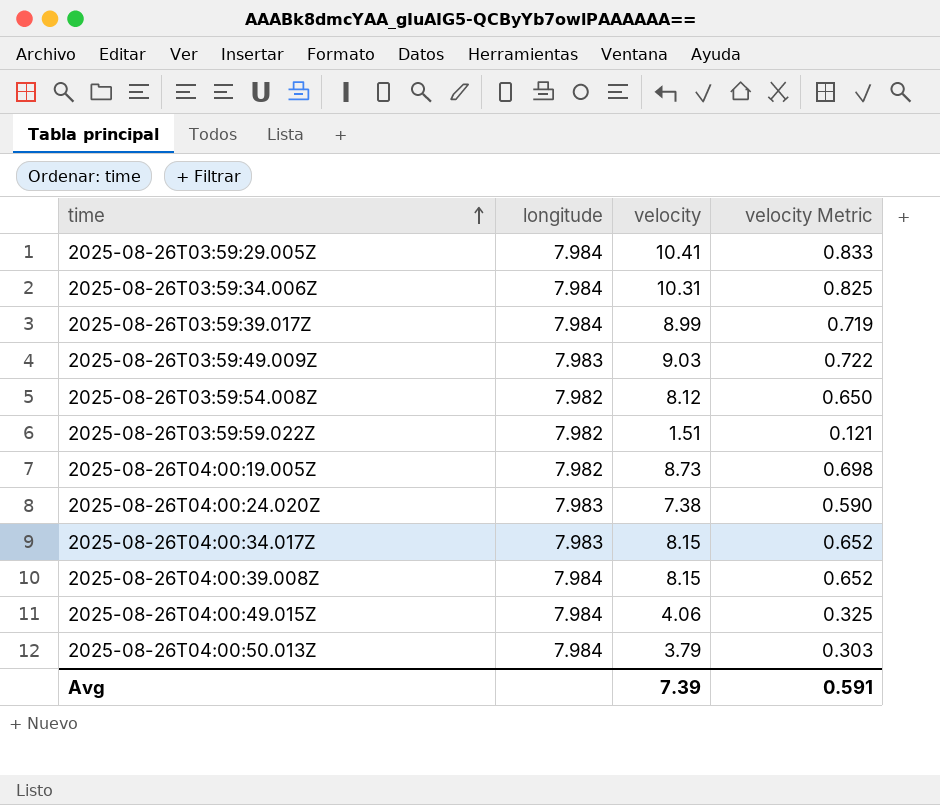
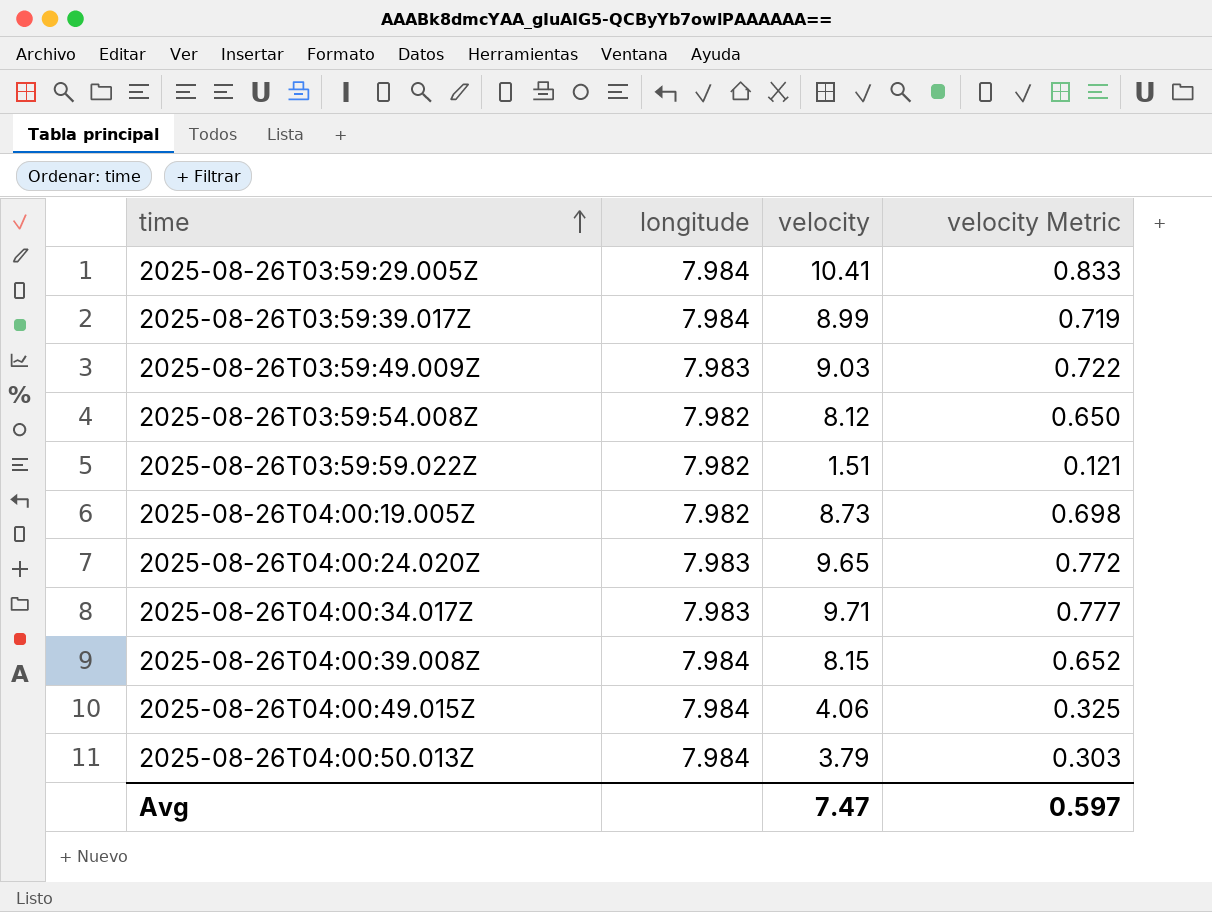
row 2025-08-26T03:59:34.006Z: 7.984 | 10.31 | 0.825 -> none
2025-08-26T04:00:24.020Z | velocity: 7.38 -> 9.65
2025-08-26T04:00:24.020Z | velocity Metric: 0.590 -> 0.772
2025-08-26T04:00:34.017Z | velocity: 8.15 -> 9.71
2025-08-26T04:00:34.017Z | velocity Metric: 0.652 -> 0.777
Avg | velocity: 7.39 -> 7.47
Avg | velocity Metric: 0.591 -> 0.597

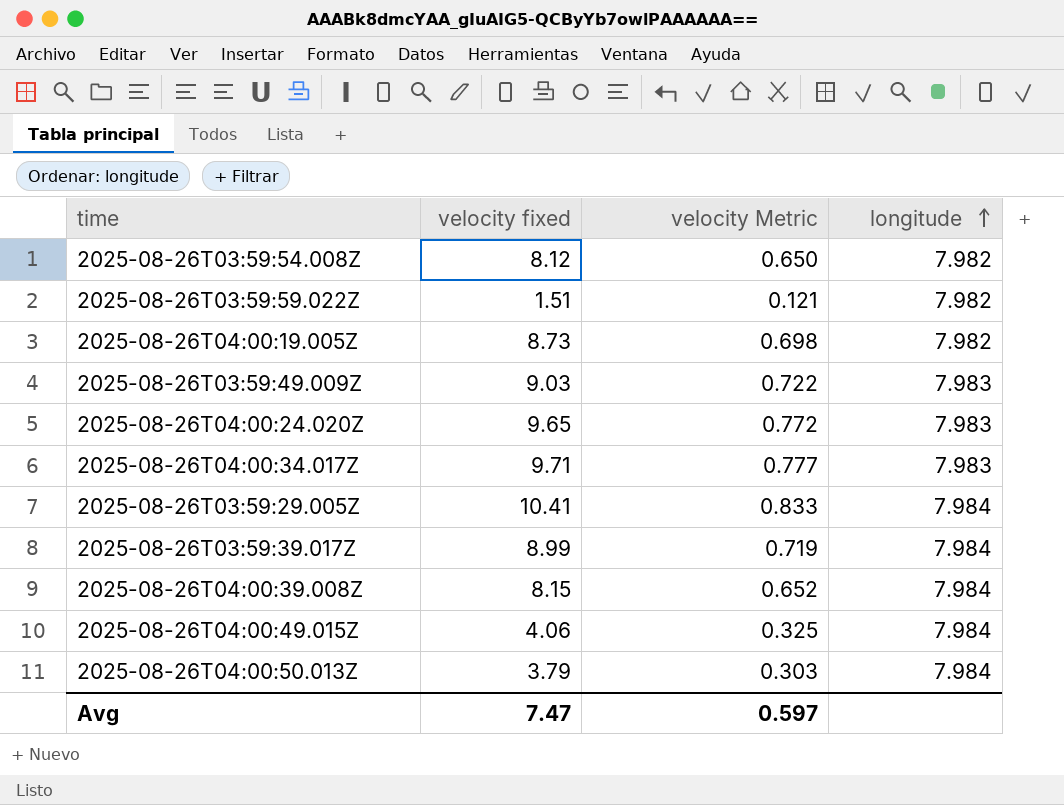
row order: time ascending -> longitude ascending
column name: velocity -> velocity fixed
column longitude | position: 2 -> 4

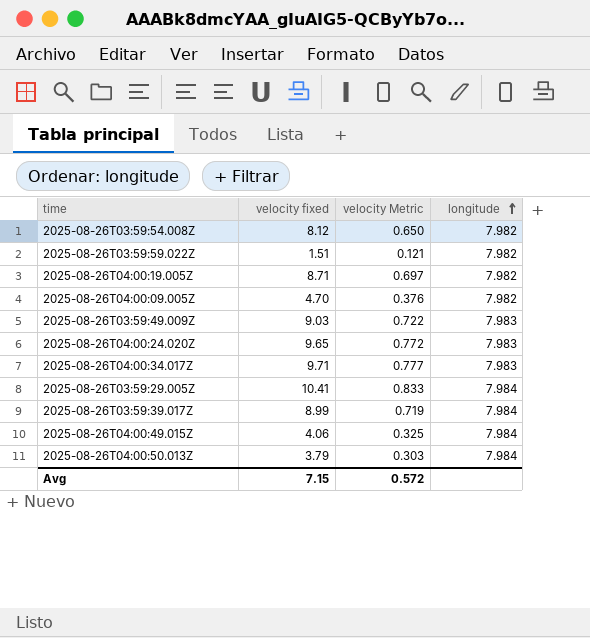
row 2025-08-26T04:00:39.008Z: 8.15 | 0.652 | 7.984 -> none
2025-08-26T04:00:19.005Z | velocity fixed: 8.73 -> 8.71
2025-08-26T04:00:19.005Z | velocity Metric: 0.698 -> 0.697
row 2025-08-26T04:00:09.005Z: none -> 4.70 | 0.376 | 7.982
Avg | velocity fixed: 7.47 -> 7.15
Avg | velocity Metric: 0.597 -> 0.572

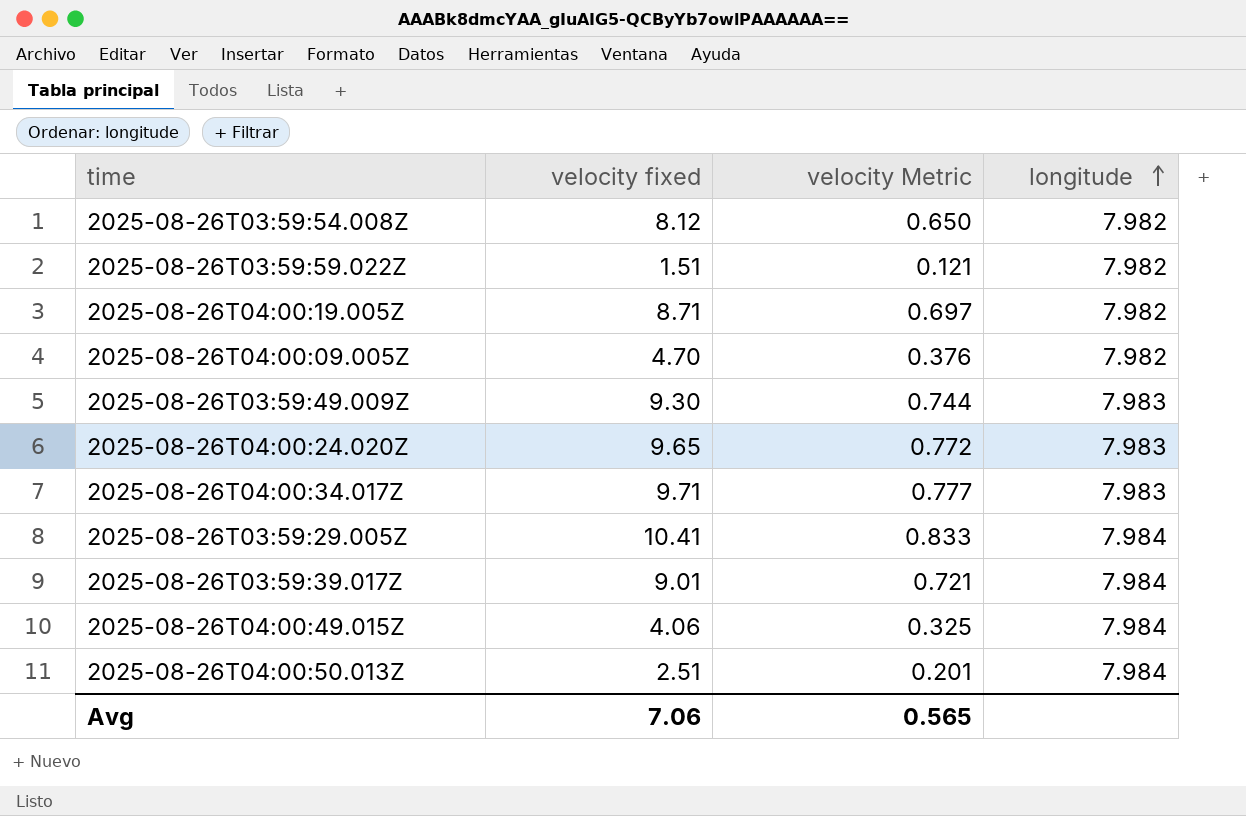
2025-08-26T03:59:49.009Z | velocity fixed: 9.03 -> 9.30
2025-08-26T03:59:49.009Z | velocity Metric: 0.722 -> 0.744
2025-08-26T03:59:39.017Z | velocity fixed: 8.99 -> 9.01
2025-08-26T03:59:39.017Z | velocity Metric: 0.719 -> 0.721
2025-08-26T04:00:50.013Z | velocity fixed: 3.79 -> 2.51
2025-08-26T04:00:50.013Z | velocity Metric: 0.303 -> 0.201
Avg | velocity fixed: 7.15 -> 7.06
Avg | velocity Metric: 0.572 -> 0.565

